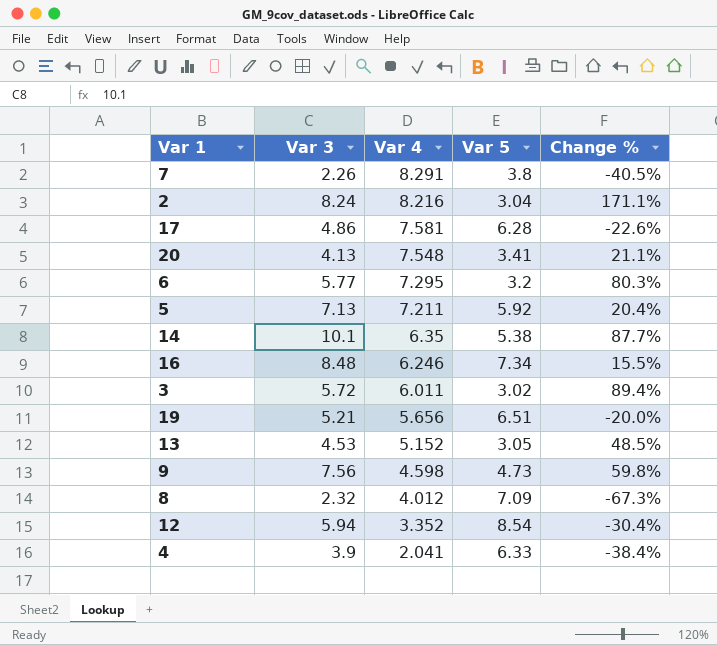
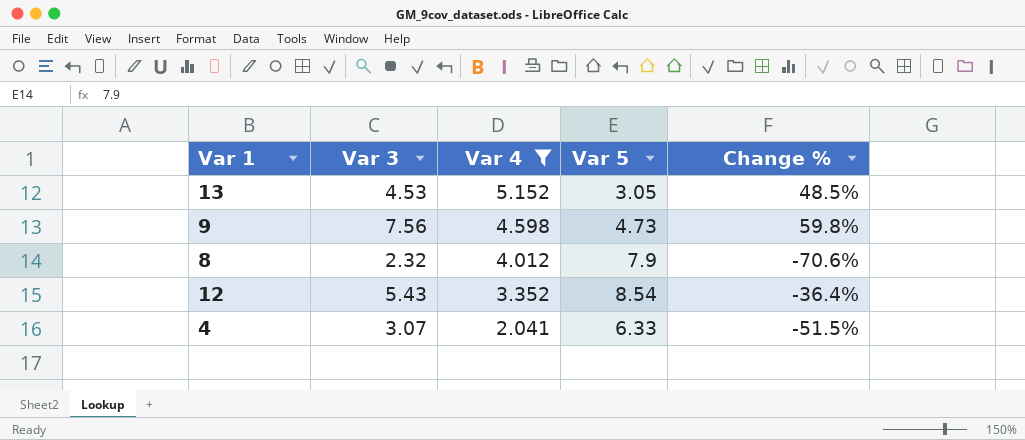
filter: none -> Var 4 <= 5.152
8 | Var 5: 7.09 -> 7.9
8 | Change %: -67.3% -> -70.6%
12 | Var 3: 5.94 -> 5.43
12 | Change %: -30.4% -> -36.4%
4 | Var 3: 3.9 -> 3.07
4 | Change %: -38.4% -> -51.5%

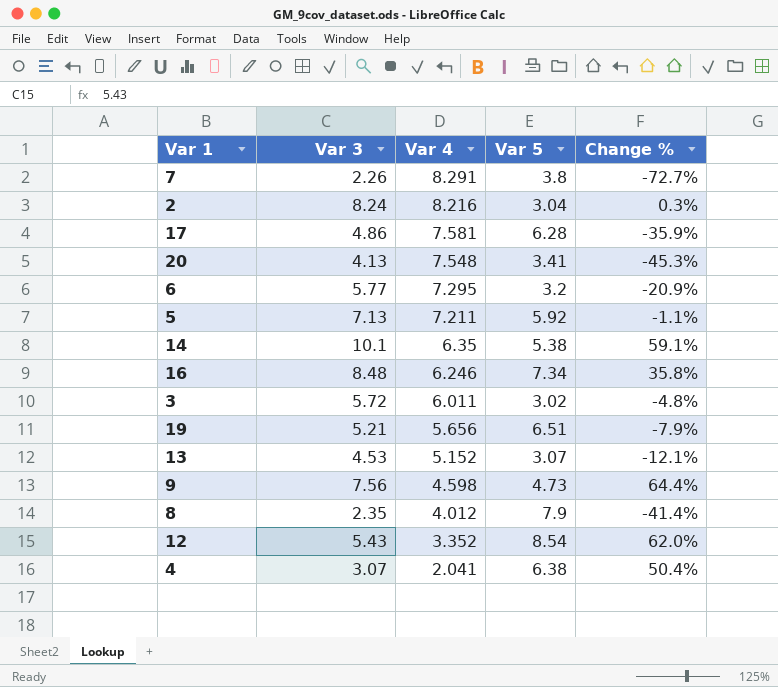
filter: Var 4 <= 5.152 -> none
column Change % | formula: ([Var 3] - [Var 5]) / [Var 5] -> ([Var 3] - [Var 4]) / [Var 4]
13 | Var 5: 3.05 -> 3.07
8 | Var 3: 2.32 -> 2.35
4 | Var 5: 6.33 -> 6.38

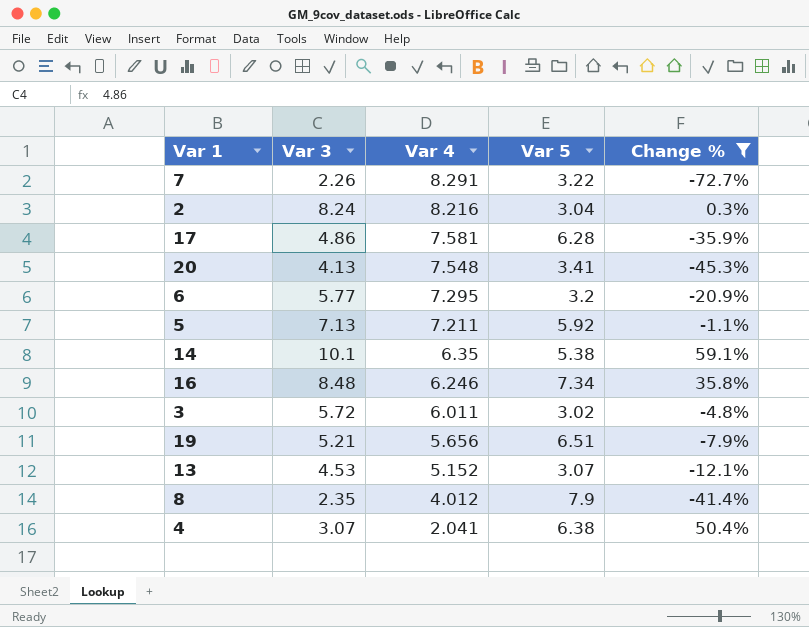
filter: none -> Change % <= 59.1%
7 | Var 5: 3.8 -> 3.22

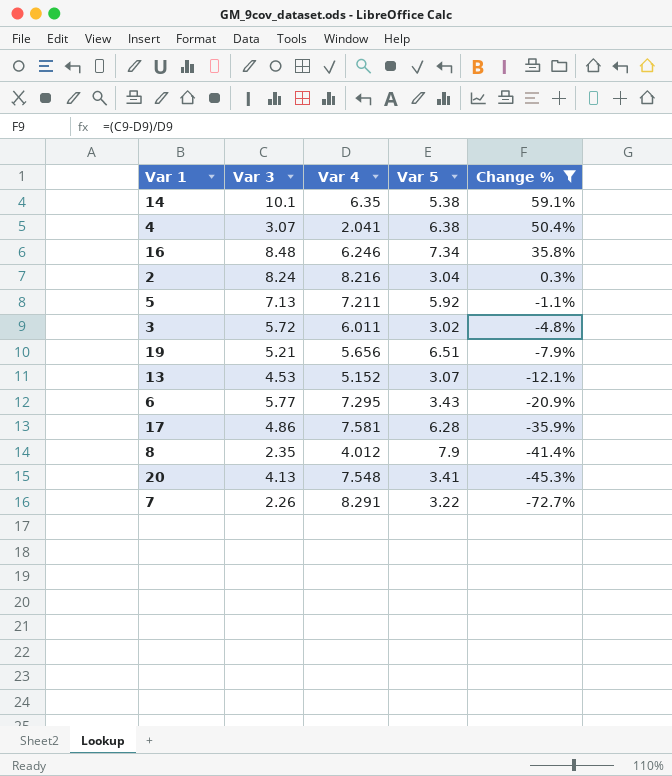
row order: Var 4 descending -> Change % descending
6 | Var 5: 3.2 -> 3.43

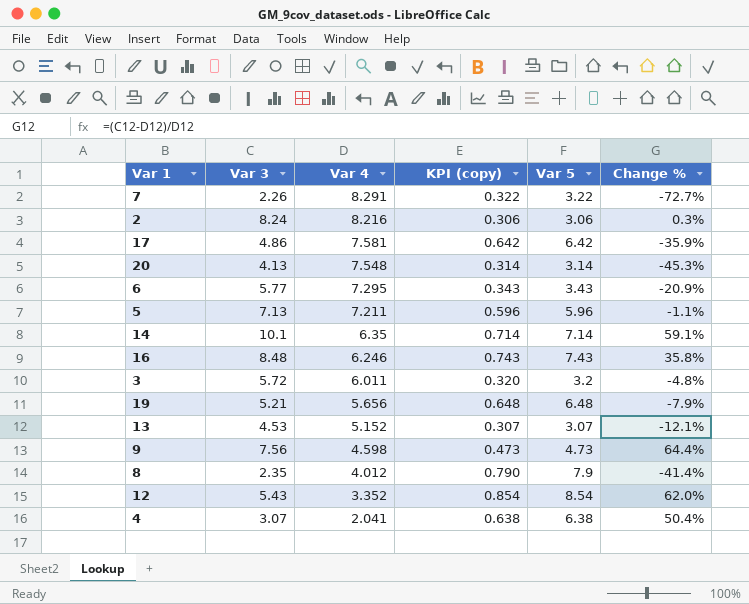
filter: Change % <= 59.1% -> none
row order: Change % descending -> Var 4 descending
column KPI (copy) | formula: none -> [Var 5] * 0.1
2 | Var 5: 3.04 -> 3.06
17 | Var 5: 6.28 -> 6.42
20 | Var 5: 3.41 -> 3.14
5 | Var 5: 5.92 -> 5.96
14 | Var 5: 5.38 -> 7.14
16 | Var 5: 7.34 -> 7.43
3 | Var 5: 3.02 -> 3.2
19 | Var 5: 6.51 -> 6.48

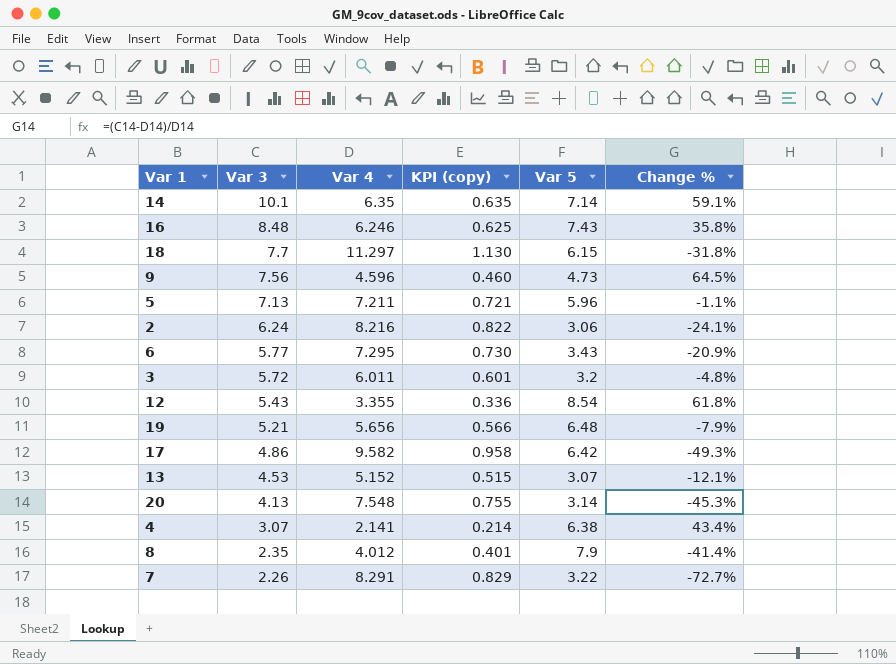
row order: Var 4 descending -> Var 3 descending
column KPI (copy) | formula: [Var 5] * 0.1 -> [Var 4] * 0.1
row 18: none -> 7.7 | 11.297 | 1.130 | 6.15 | -31.8%
9 | Var 4: 4.598 -> 4.596
9 | Change %: 64.4% -> 64.5%
2 | Var 3: 8.24 -> 6.24
2 | Change %: 0.3% -> -24.1%
12 | Var 4: 3.352 -> 3.355
12 | Change %: 62.0% -> 61.8%
17 | Var 4: 7.581 -> 9.582
17 | Change %: -35.9% -> -49.3%
4 | Var 4: 2.041 -> 2.141
4 | Change %: 50.4% -> 43.4%

